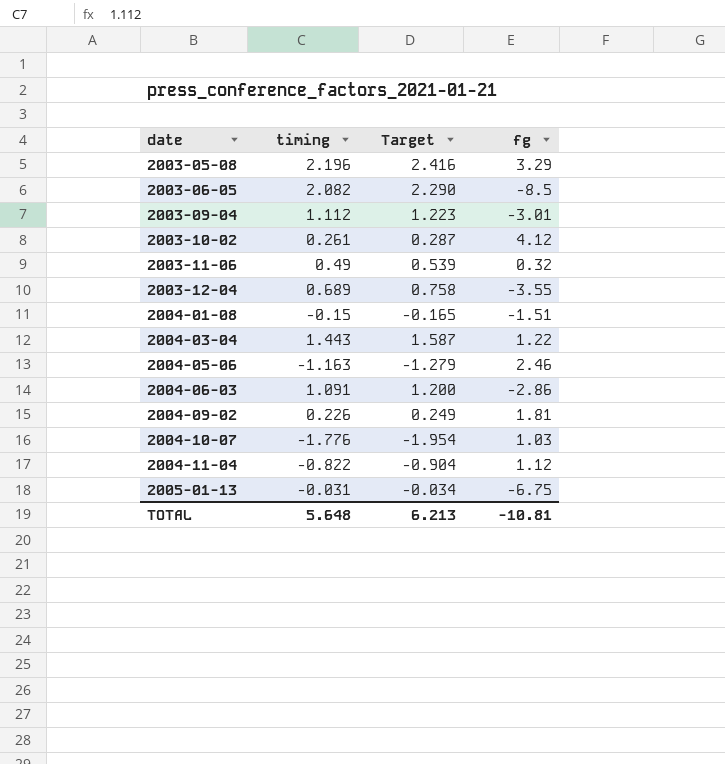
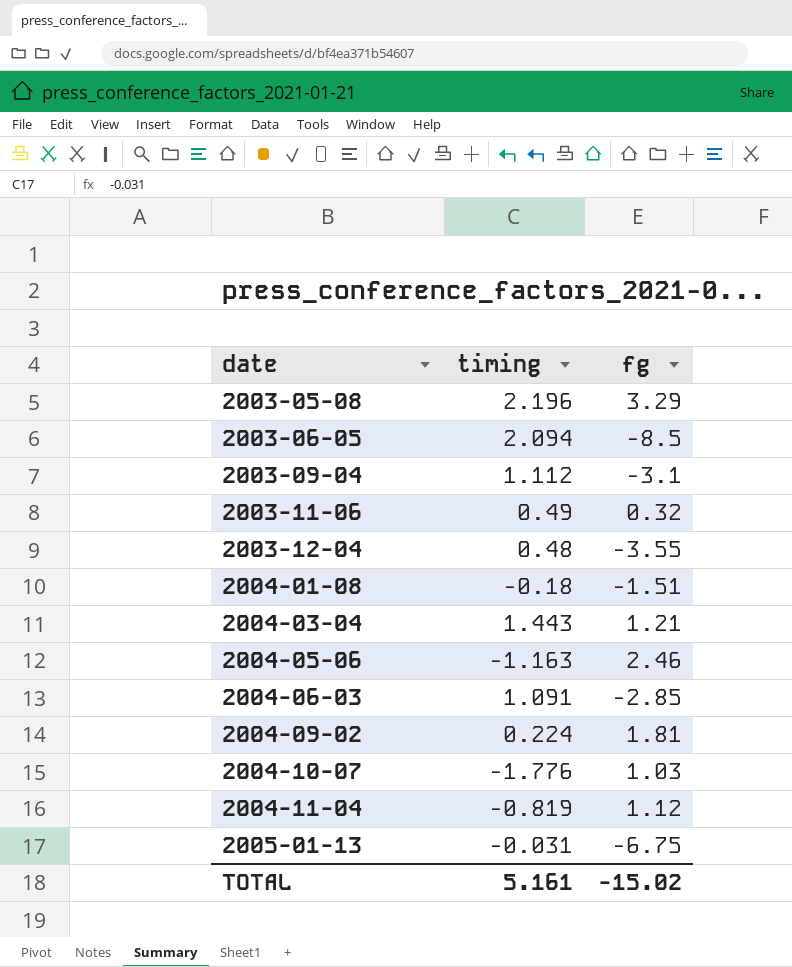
column Target | formula: [timing] * 1.1 -> none
row 2003-10-02: 0.261 | 0.287 | 4.12 -> none
2003-06-05 | timing: 2.082 -> 2.094
2003-09-04 | fg: -3.01 -> -3.1
2003-12-04 | timing: 0.689 -> 0.48
2004-01-08 | timing: -0.15 -> -0.18
2004-03-04 | fg: 1.22 -> 1.21
2004-06-03 | fg: -2.86 -> -2.85
2004-09-02 | timing: 0.226 -> 0.224
2004-11-04 | timing: -0.822 -> -0.819
TOTAL | timing: 5.648 -> 5.161
TOTAL | fg: -10.81 -> -15.02

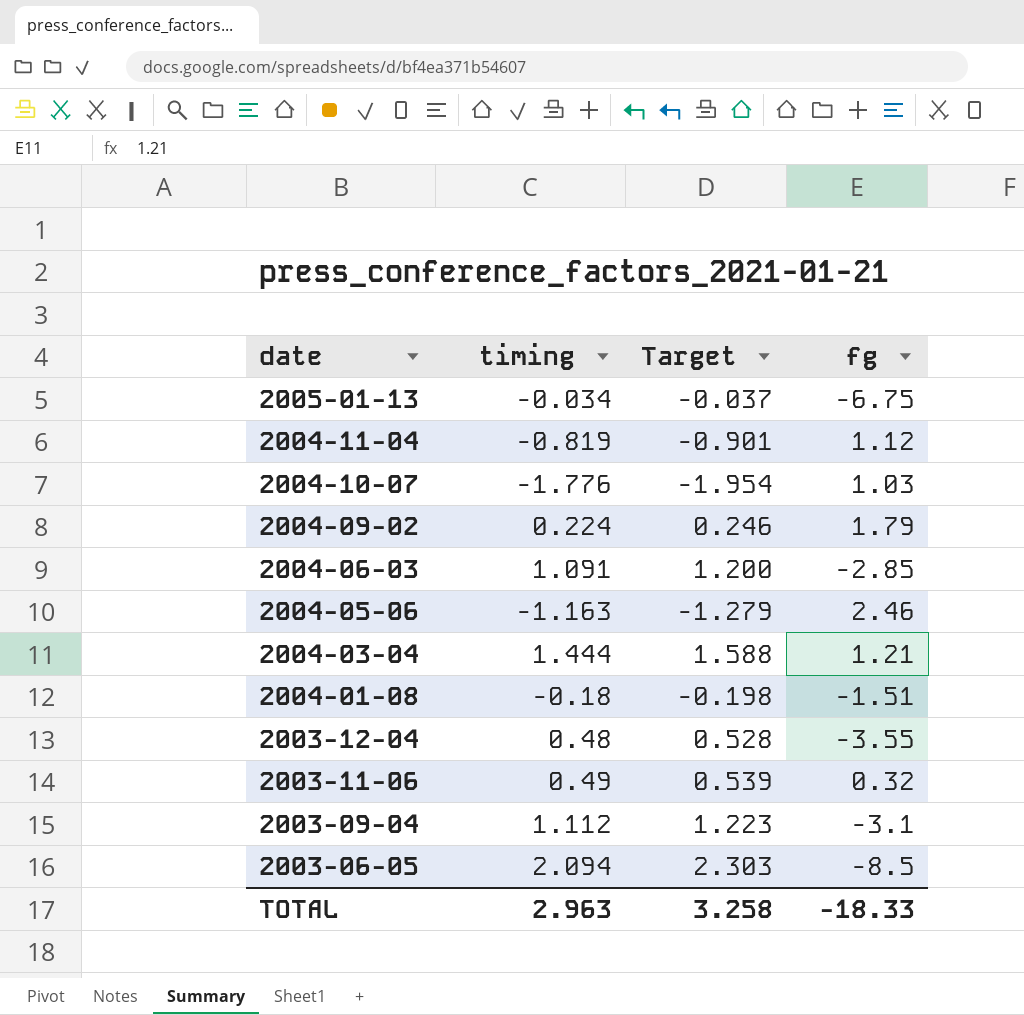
row order: date ascending -> date descending
column Target | formula: none -> [timing] * 1.1
row 2003-05-08: 2.196 | 3.29 -> none
2005-01-13 | timing: -0.031 -> -0.034
2004-09-02 | fg: 1.81 -> 1.79
2004-03-04 | timing: 1.443 -> 1.444
TOTAL | timing: 5.161 -> 2.963
TOTAL | fg: -15.02 -> -18.33

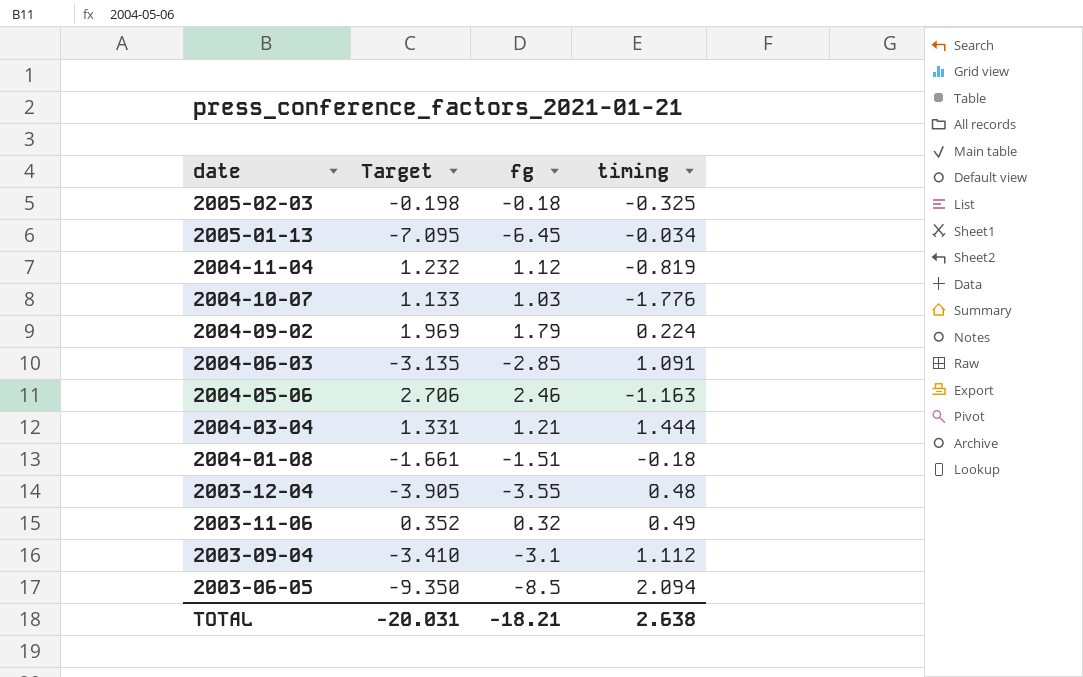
column Target | formula: [timing] * 1.1 -> [fg] * 1.1
column timing | position: 2 -> 4
row 2005-02-03: none -> -0.198 | -0.18 | -0.325
2005-01-13 | fg: -6.75 -> -6.45
TOTAL | Target: 3.258 -> -20.031
TOTAL | fg: -18.33 -> -18.21
TOTAL | timing: 2.963 -> 2.638

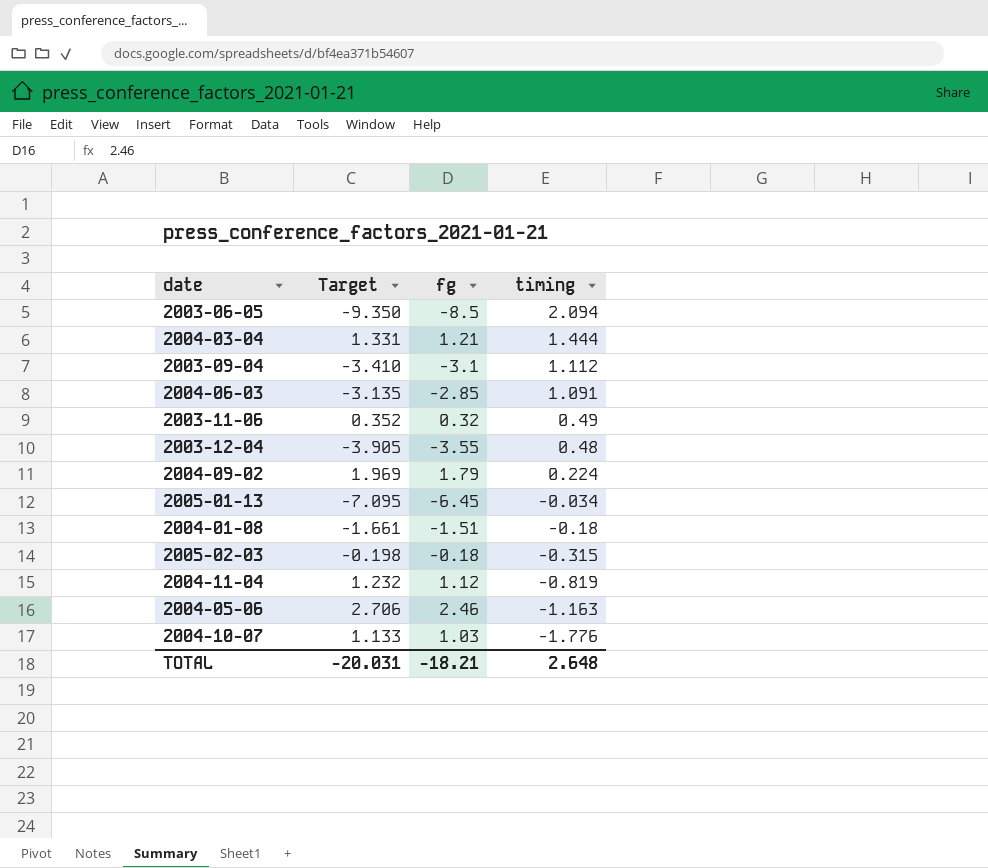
row order: date descending -> timing descending
2005-02-03 | timing: -0.325 -> -0.315
TOTAL | timing: 2.638 -> 2.648

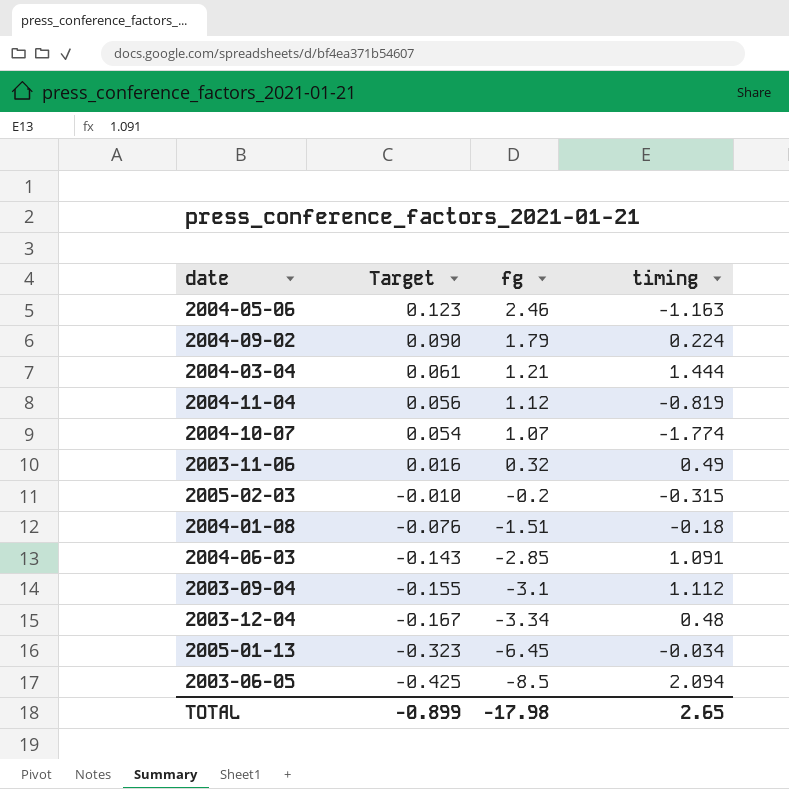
row order: timing descending -> Target descending
column Target | formula: [fg] * 1.1 -> [fg] * 0.05
2004-10-07 | fg: 1.03 -> 1.07
2004-10-07 | timing: -1.776 -> -1.774
2005-02-03 | fg: -0.18 -> -0.2
2003-12-04 | fg: -3.55 -> -3.34
TOTAL | Target: -20.031 -> -0.899
TOTAL | fg: -18.21 -> -17.98
TOTAL | timing: 2.648 -> 2.65

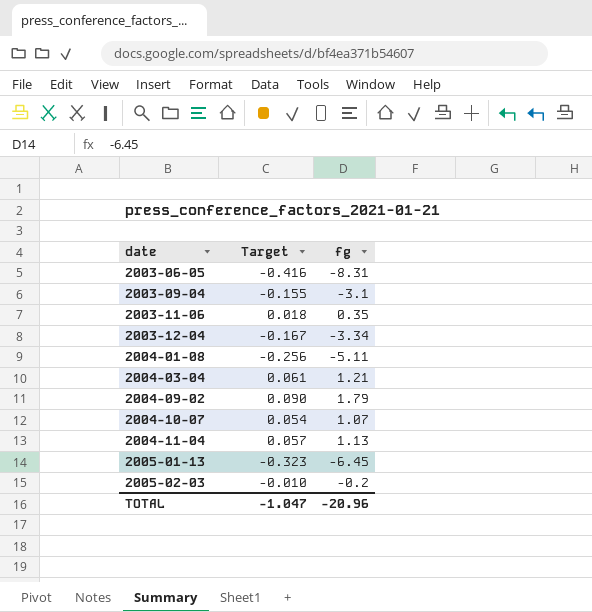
row order: Target descending -> date ascending
column timing | position: 4 -> none
row 2004-05-06: 0.123 | 2.46 | -1.163 -> none
row 2004-06-03: -0.143 | -2.85 | 1.091 -> none
2003-06-05 | Target: -0.425 -> -0.416
2003-06-05 | fg: -8.5 -> -8.31
2003-11-06 | Target: 0.016 -> 0.018
2003-11-06 | fg: 0.32 -> 0.35
2004-01-08 | Target: -0.076 -> -0.256
2004-01-08 | fg: -1.51 -> -5.11
2004-11-04 | Target: 0.056 -> 0.057
2004-11-04 | fg: 1.12 -> 1.13
TOTAL | Target: -0.899 -> -1.047
TOTAL | fg: -17.98 -> -20.96

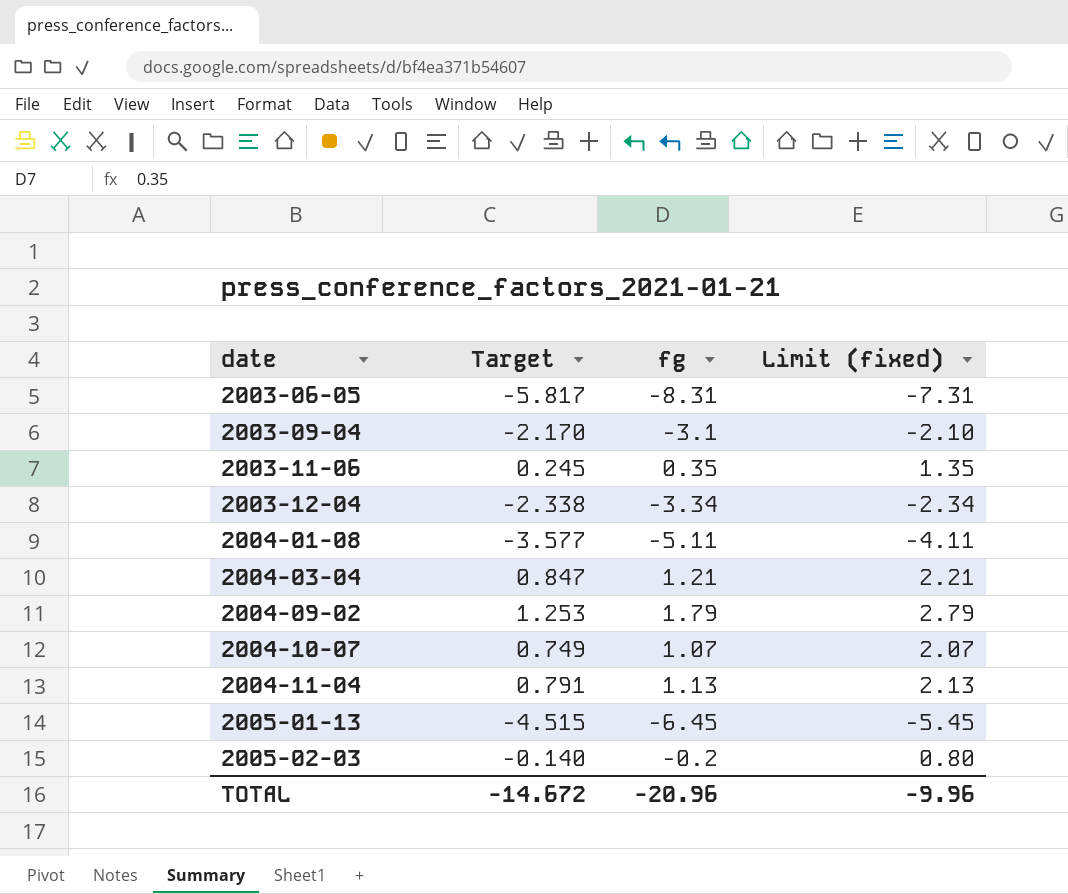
column Target | formula: [fg] * 0.05 -> [fg] * 0.7
column Limit (fixed) | formula: none -> [fg] + 1
TOTAL | Target: -1.047 -> -14.672

